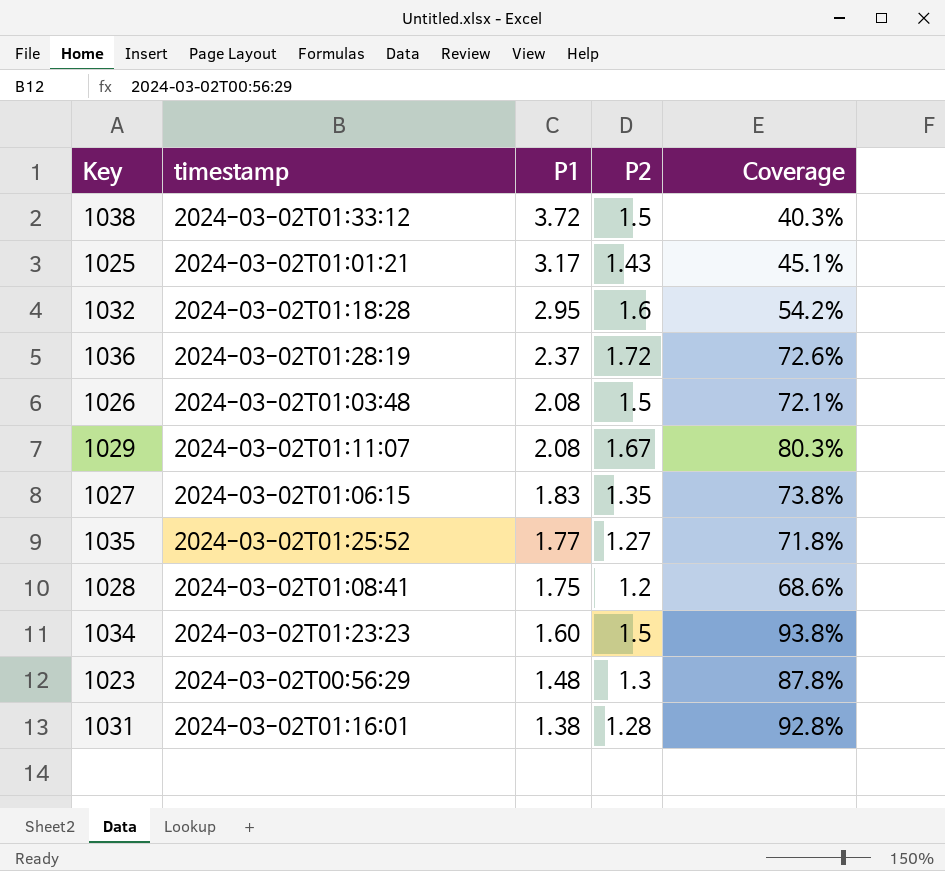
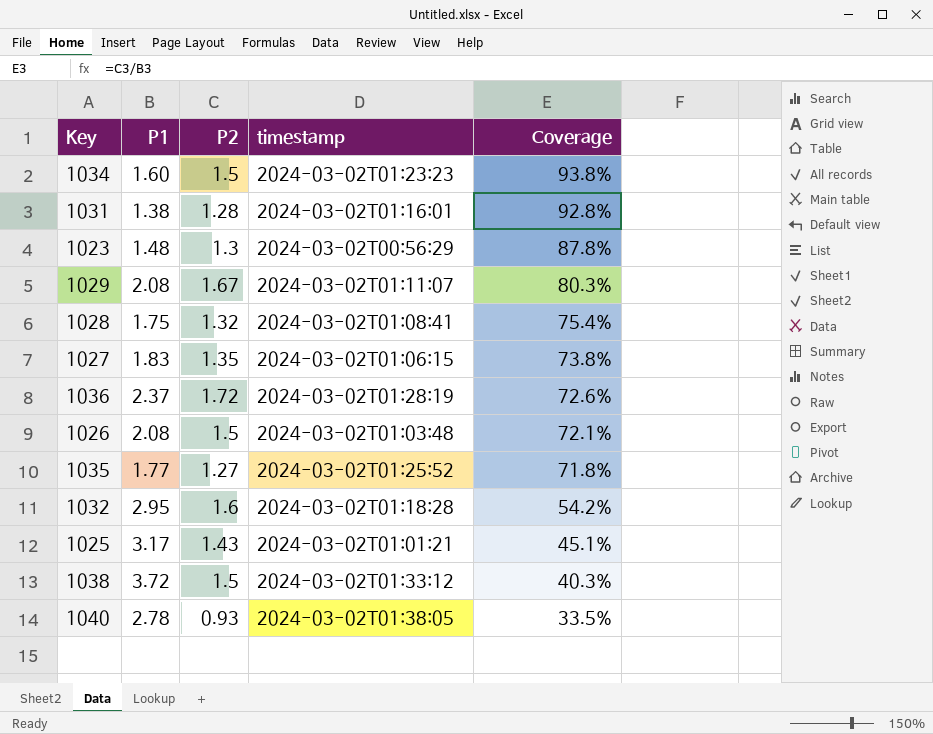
row order: P1 descending -> Coverage descending
column timestamp | position: 2 -> 4
1028 | P2: 1.2 -> 1.32
1028 | Coverage: 68.6% -> 75.4%
row 1040: none -> 2.78 | 0.93 | 2024-03-02T01:38:05 | 33.5%

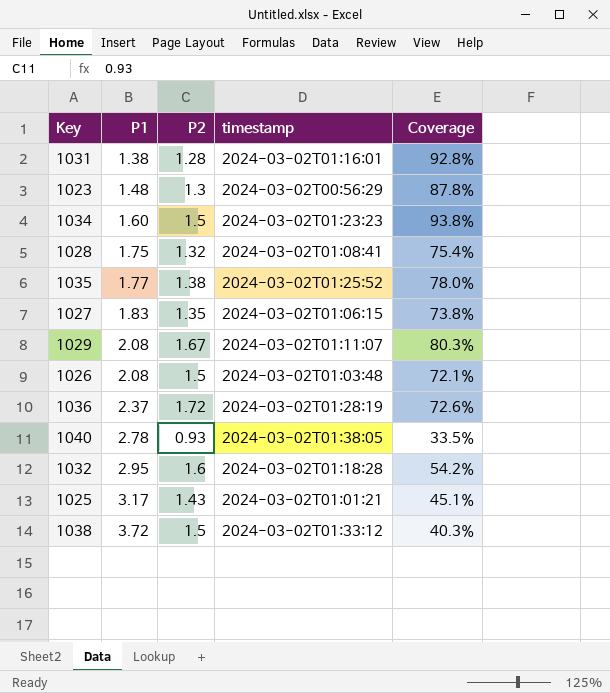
row order: Coverage descending -> P1 ascending
1035 | P2: 1.27 -> 1.38
1035 | Coverage: 71.8% -> 78.0%

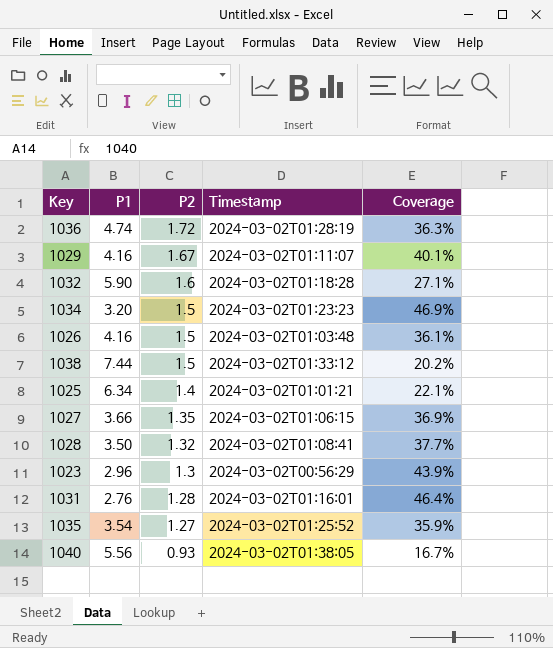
row order: P1 ascending -> P2 descending
column name: timestamp -> Timestamp
1036 | P1: 2.37 -> 4.74
1036 | Coverage: 72.6% -> 36.3%
1029 | P1: 2.08 -> 4.16
1029 | Coverage: 80.3% -> 40.1%
1032 | P1: 2.95 -> 5.90
1032 | Coverage: 54.2% -> 27.1%
1034 | P1: 1.60 -> 3.20
1034 | Coverage: 93.8% -> 46.9%
1026 | P1: 2.08 -> 4.16
1026 | Coverage: 72.1% -> 36.1%
1038 | P1: 3.72 -> 7.44
1038 | Coverage: 40.3% -> 20.2%
1025 | P1: 3.17 -> 6.34
1025 | P2: 1.43 -> 1.4
1025 | Coverage: 45.1% -> 22.1%
1027 | P1: 1.83 -> 3.66
1027 | Coverage: 73.8% -> 36.9%
1028 | P1: 1.75 -> 3.50
1028 | Coverage: 75.4% -> 37.7%
1023 | P1: 1.48 -> 2.96
1023 | Coverage: 87.8% -> 43.9%
1031 | P1: 1.38 -> 2.76
1031 | Coverage: 92.8% -> 46.4%
1035 | P1: 1.77 -> 3.54
1035 | P2: 1.38 -> 1.27
1035 | Coverage: 78.0% -> 35.9%
1040 | P1: 2.78 -> 5.56
1040 | Coverage: 33.5% -> 16.7%

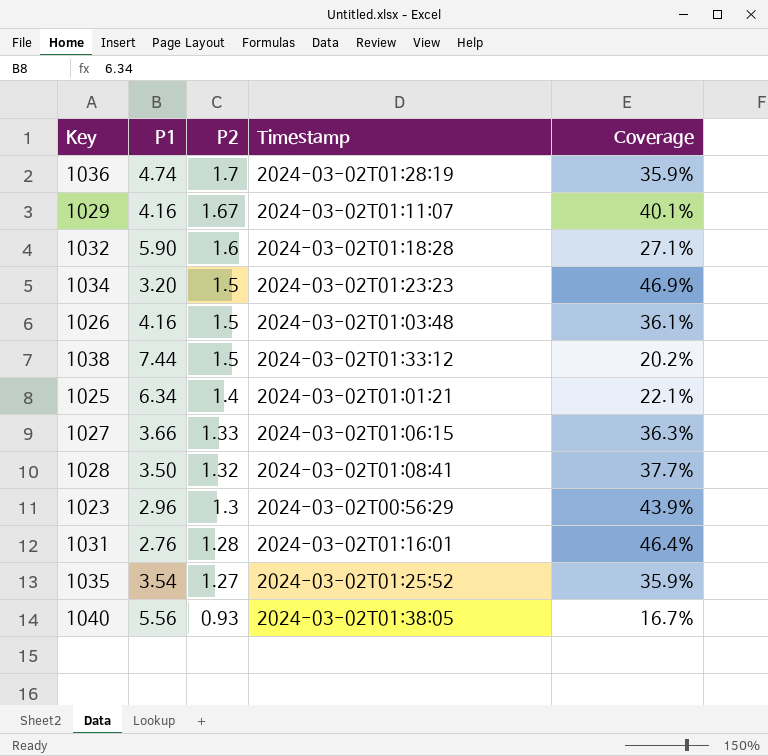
1036 | P2: 1.72 -> 1.7
1036 | Coverage: 36.3% -> 35.9%
1027 | P2: 1.35 -> 1.33
1027 | Coverage: 36.9% -> 36.3%

